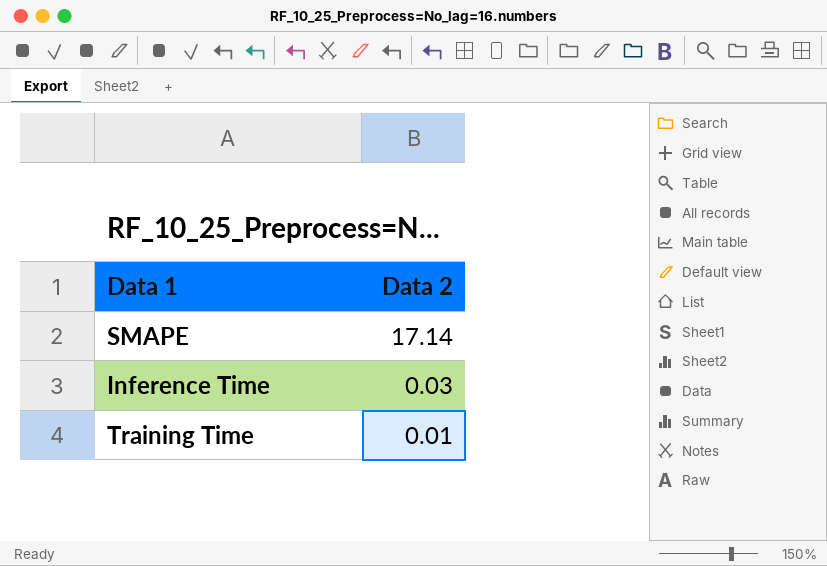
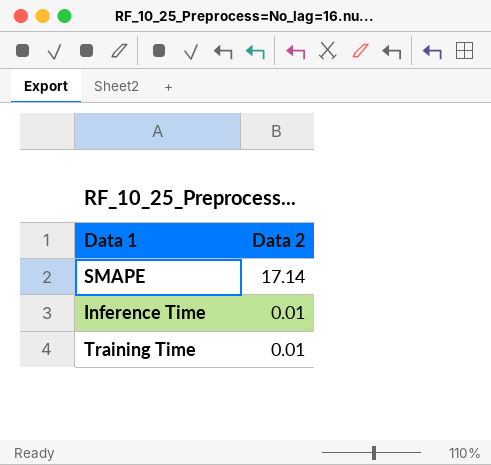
Inference Time | Data 2: 0.03 -> 0.01

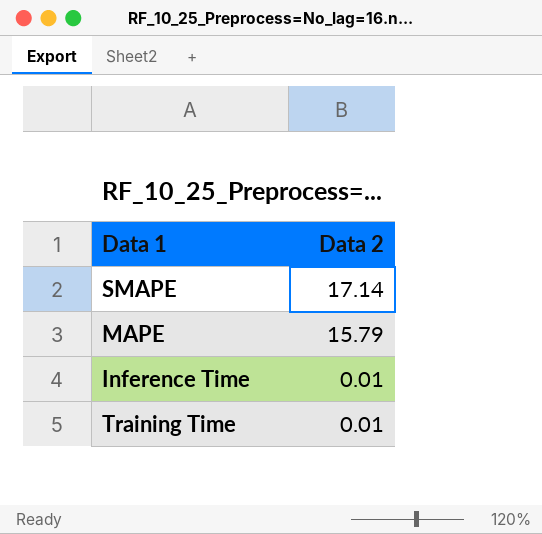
row MAPE: none -> 15.79

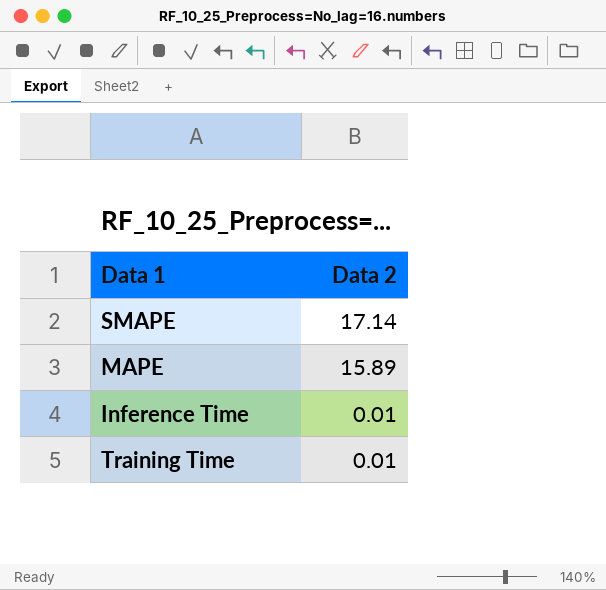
MAPE | Data 2: 15.79 -> 15.89

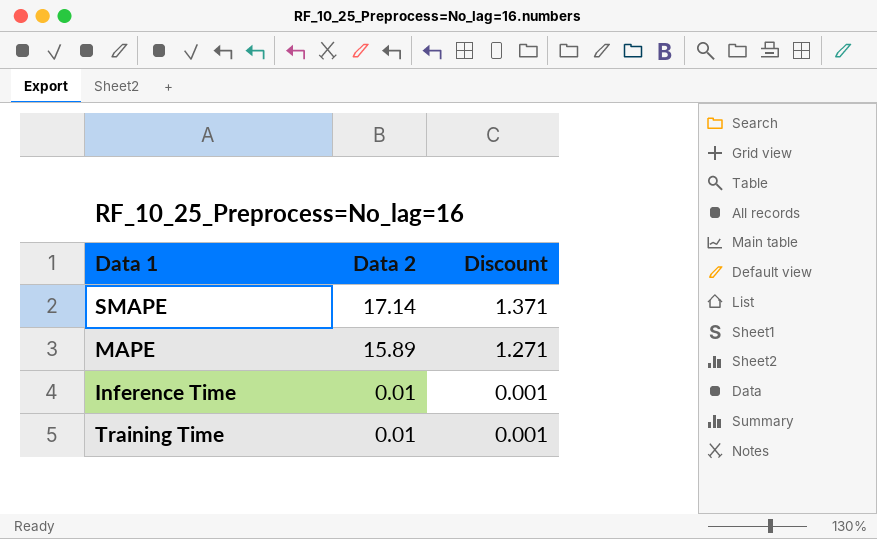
column Discount | formula: none -> [Data 2] * 0.08

